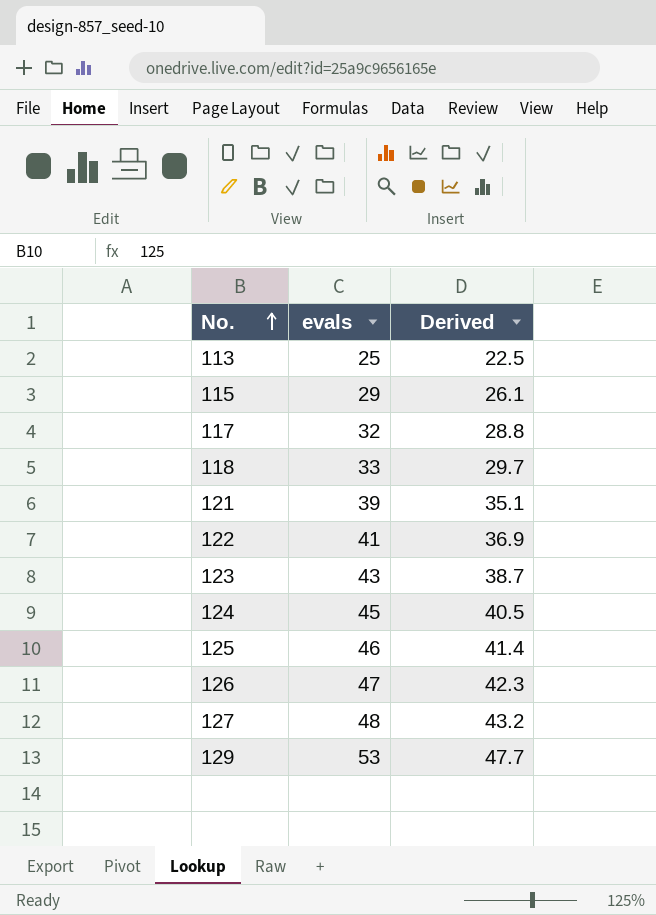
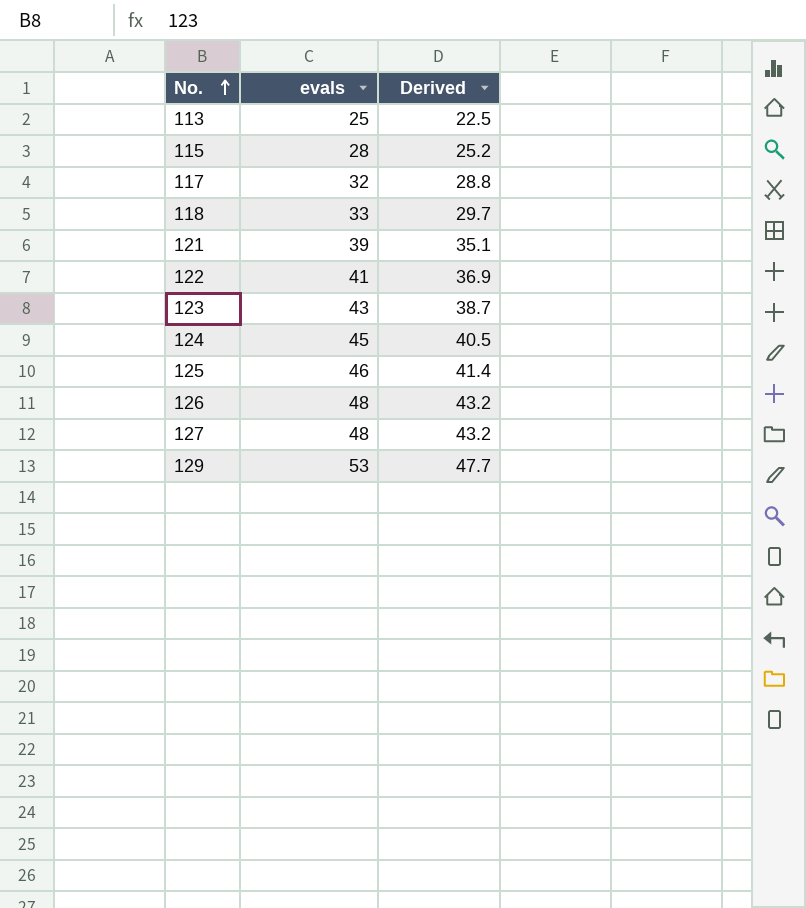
115 | evals: 29 -> 28
115 | Derived: 26.1 -> 25.2
126 | evals: 47 -> 48
126 | Derived: 42.3 -> 43.2

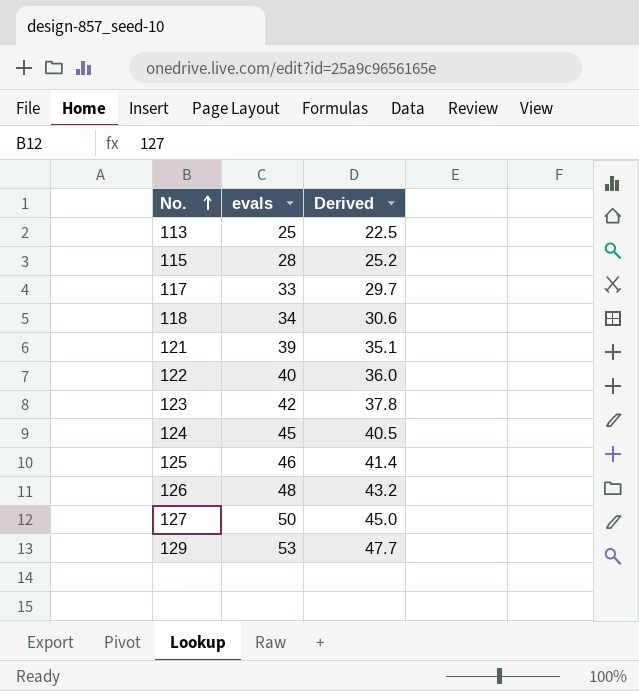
117 | evals: 32 -> 33
117 | Derived: 28.8 -> 29.7
118 | evals: 33 -> 34
118 | Derived: 29.7 -> 30.6
122 | evals: 41 -> 40
122 | Derived: 36.9 -> 36.0
123 | evals: 43 -> 42
123 | Derived: 38.7 -> 37.8
127 | evals: 48 -> 50
127 | Derived: 43.2 -> 45.0

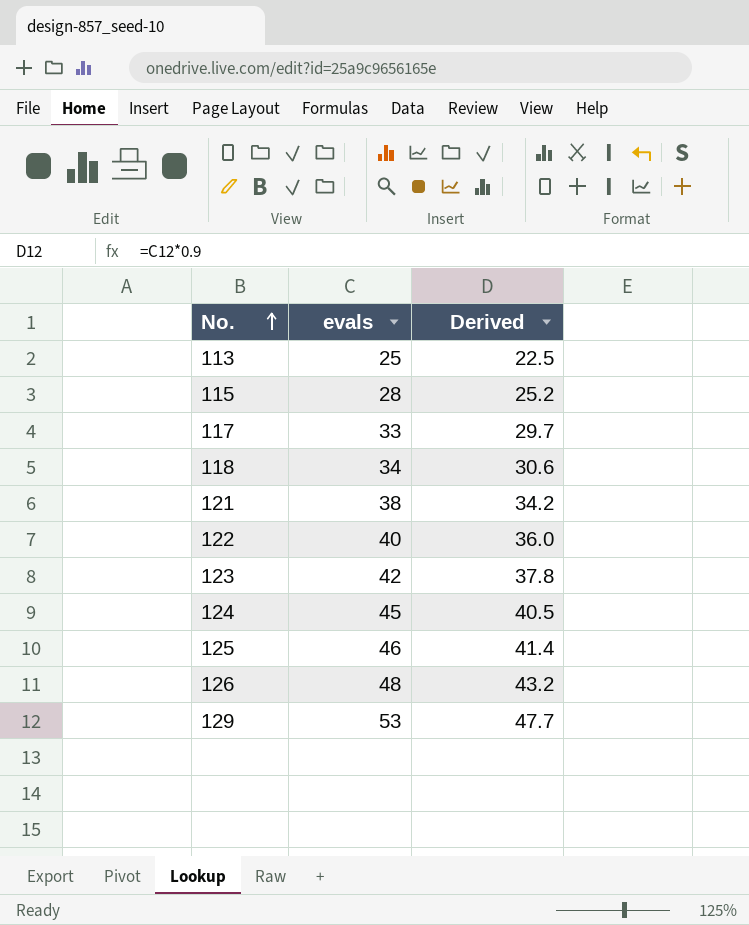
row 127: 50 | 45.0 -> none
121 | evals: 39 -> 38
121 | Derived: 35.1 -> 34.2

